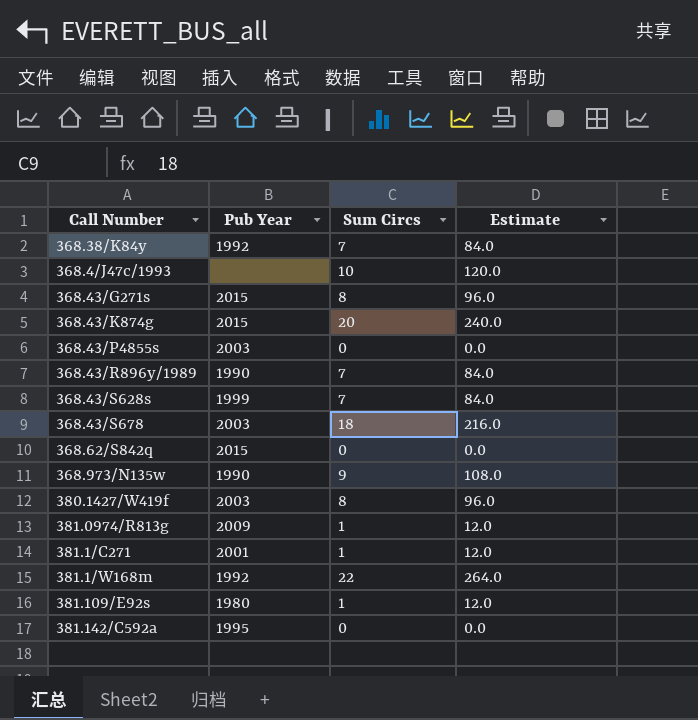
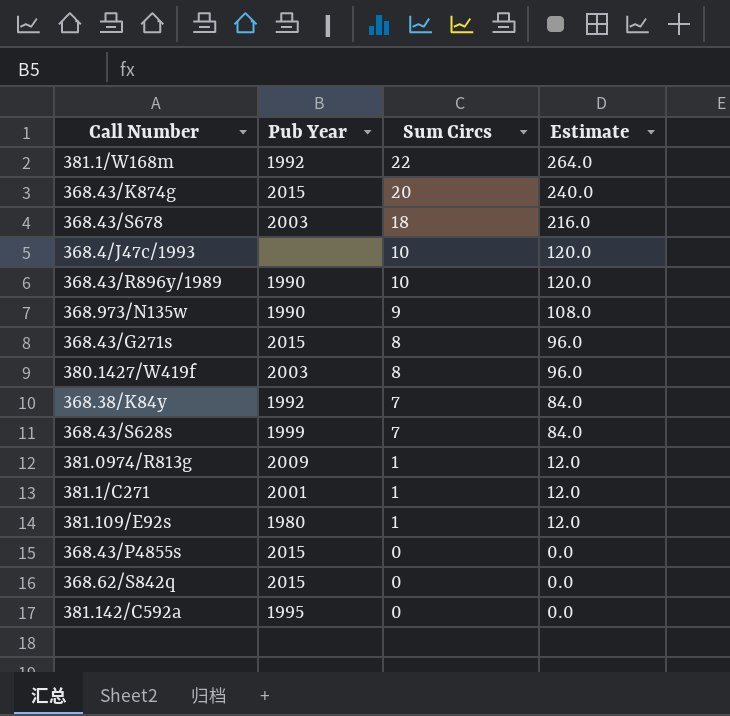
row order: none -> Sum Circs descending
368.43/R896y/1989 | Sum Circs: 7 -> 10
368.43/R896y/1989 | Estimate: 84.0 -> 120.0
368.43/P4855s | Pub Year: 2003 -> 2015

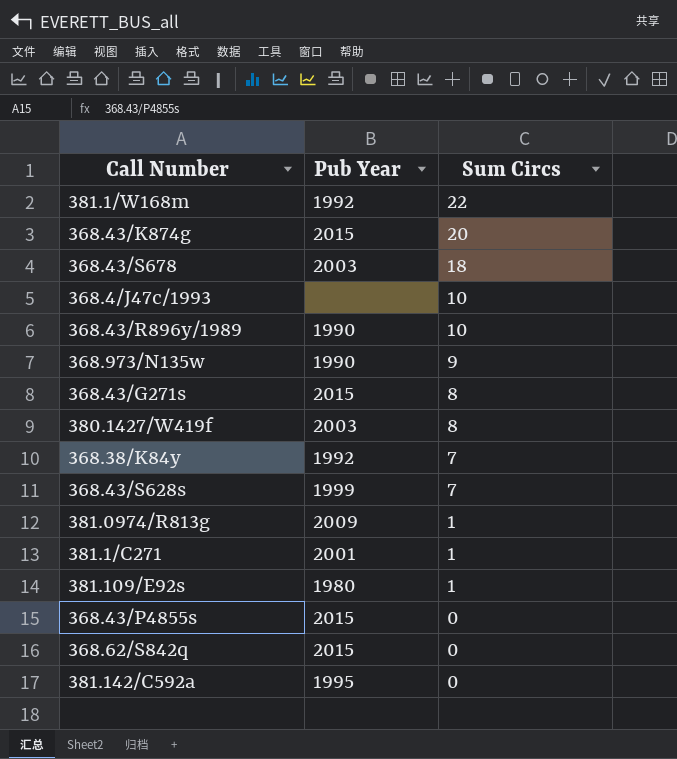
column Estimate | formula: [Sum Circs] * 12 -> none

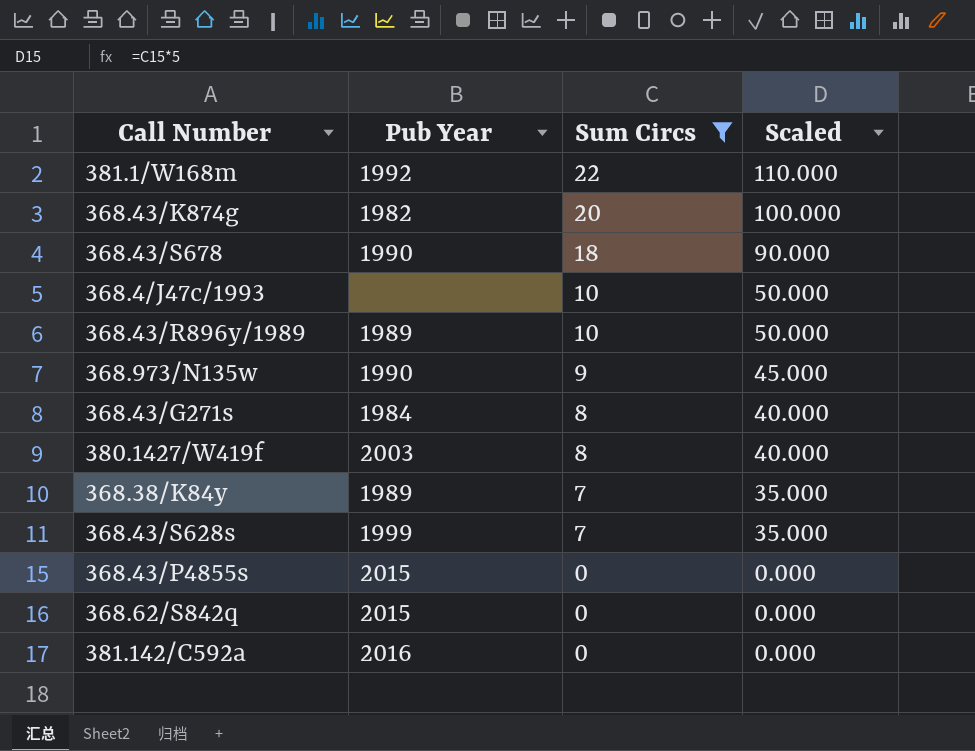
filter: none -> Sum Circs != 1
column Scaled | formula: none -> [Sum Circs] * 5
368.43/K874g | Pub Year: 2015 -> 1982
368.43/S678 | Pub Year: 2003 -> 1990
368.43/R896y/1989 | Pub Year: 1990 -> 1989
368.43/G271s | Pub Year: 2015 -> 1984
368.38/K84y | Pub Year: 1992 -> 1989
381.142/C592a | Pub Year: 1995 -> 2016

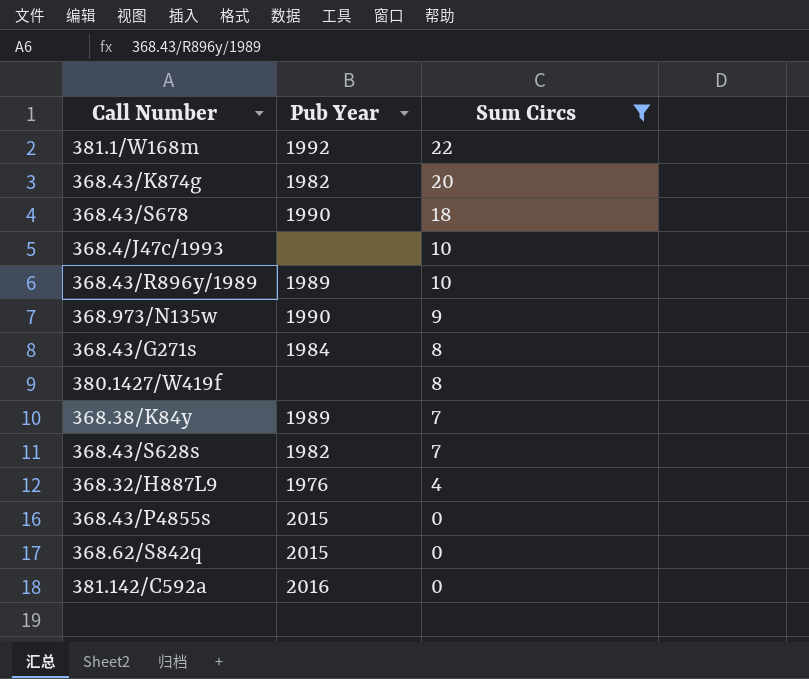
column Scaled | formula: [Sum Circs] * 5 -> none
380.1427/W419f | Pub Year: 2003 -> none
368.43/S628s | Pub Year: 1999 -> 1982
row 368.32/H887L9: none -> 1976 | 4

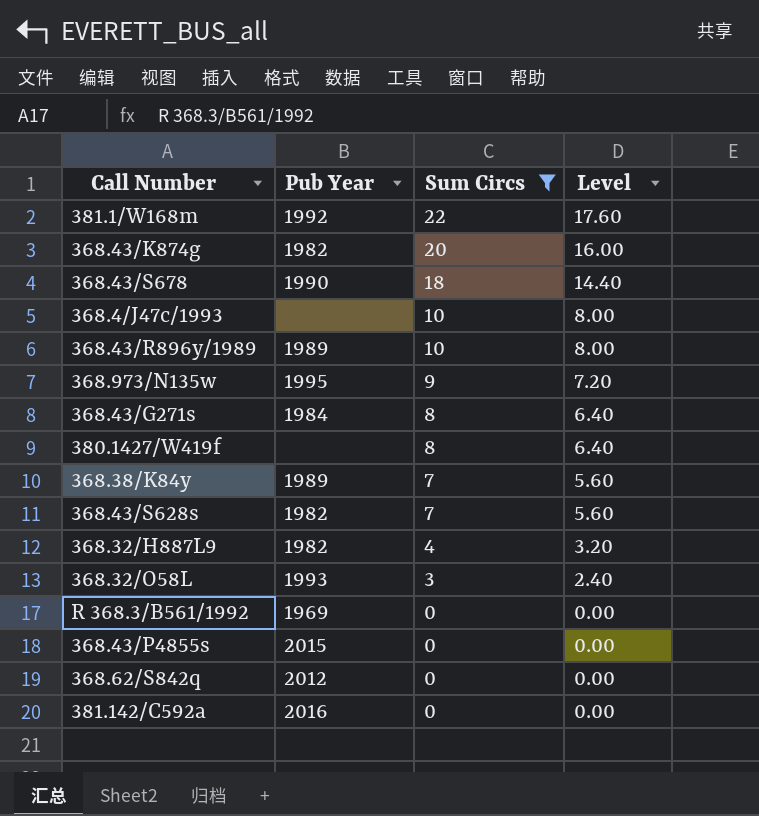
column Level | formula: none -> [Sum Circs] * 0.8
368.973/N135w | Pub Year: 1990 -> 1995
368.32/H887L9 | Pub Year: 1976 -> 1982
row 368.32/O58L: none -> 1993 | 3 | 2.40
row R 368.3/B561/1992: none -> 1969 | 0 | 0.00
368.62/S842q | Pub Year: 2015 -> 2012

